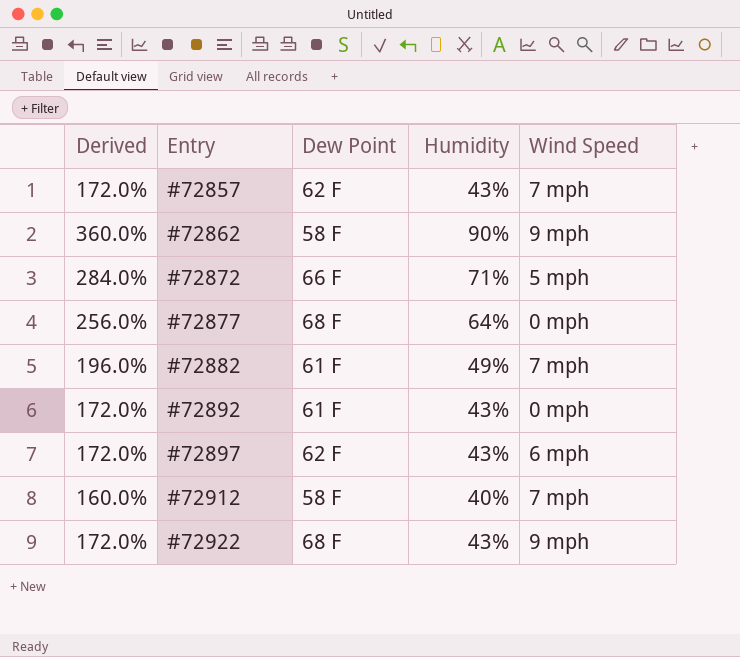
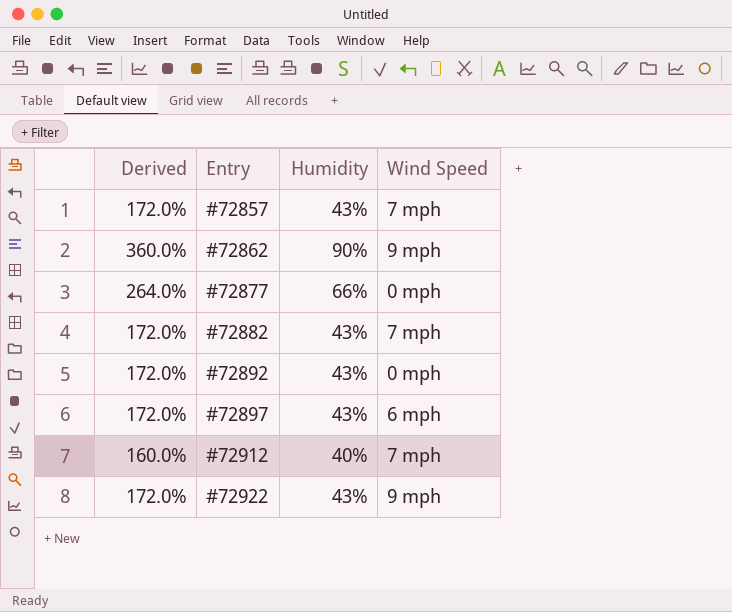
column Dew Point | position: 3 -> none
row #72872: 284.0% | 66 F | 71% | 5 mph -> none
#72877 | Derived: 256.0% -> 264.0%
#72877 | Humidity: 64% -> 66%
#72882 | Derived: 196.0% -> 172.0%
#72882 | Humidity: 49% -> 43%

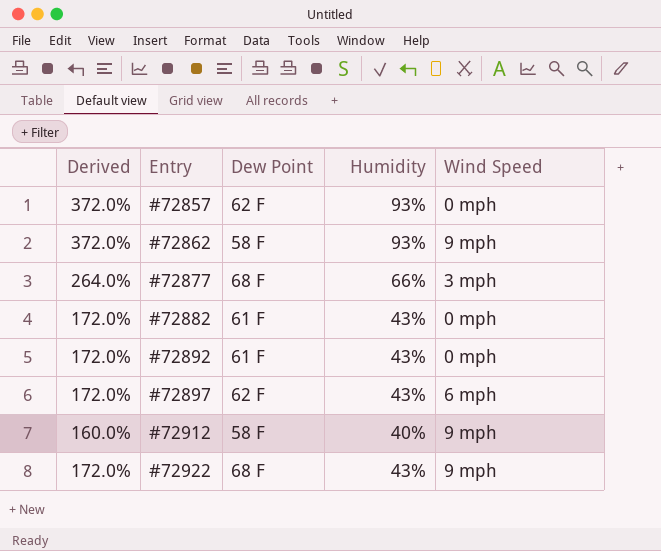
column Dew Point | position: none -> 3
#72857 | Derived: 172.0% -> 372.0%
#72857 | Humidity: 43% -> 93%
#72857 | Wind Speed: 7 mph -> 0 mph
#72862 | Derived: 360.0% -> 372.0%
#72862 | Humidity: 90% -> 93%
#72877 | Wind Speed: 0 mph -> 3 mph
#72882 | Wind Speed: 7 mph -> 0 mph
#72912 | Wind Speed: 7 mph -> 9 mph

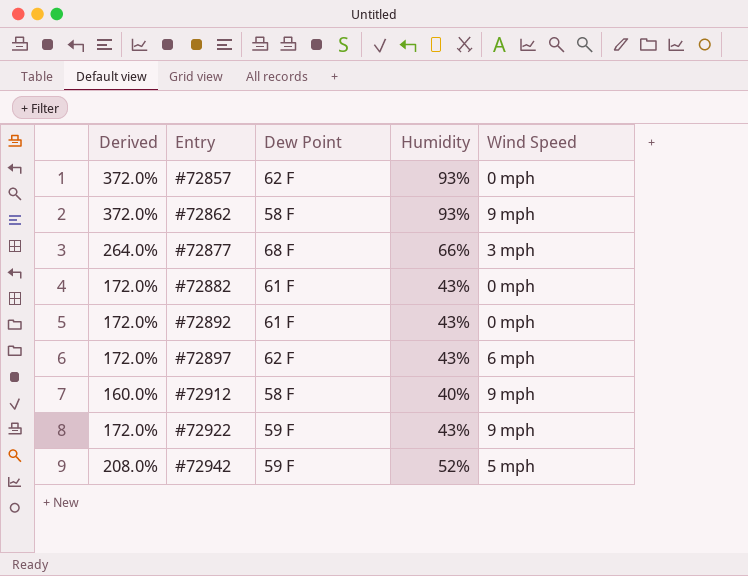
#72922 | Dew Point: 68 F -> 59 F
row #72942: none -> 208.0% | 59 F | 52% | 5 mph

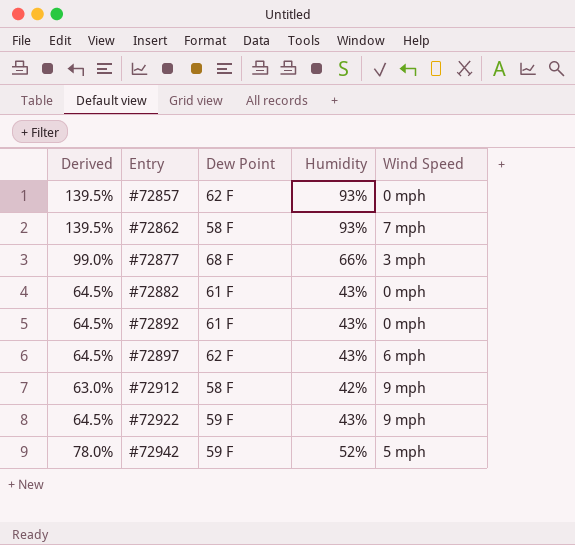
column Derived | formula: [Humidity] * 4 -> [Humidity] * 1.5
#72862 | Wind Speed: 9 mph -> 7 mph
#72912 | Humidity: 40% -> 42%

